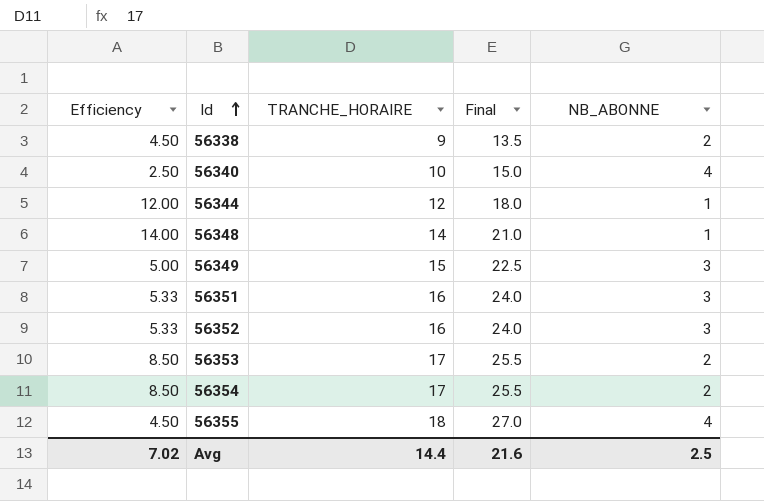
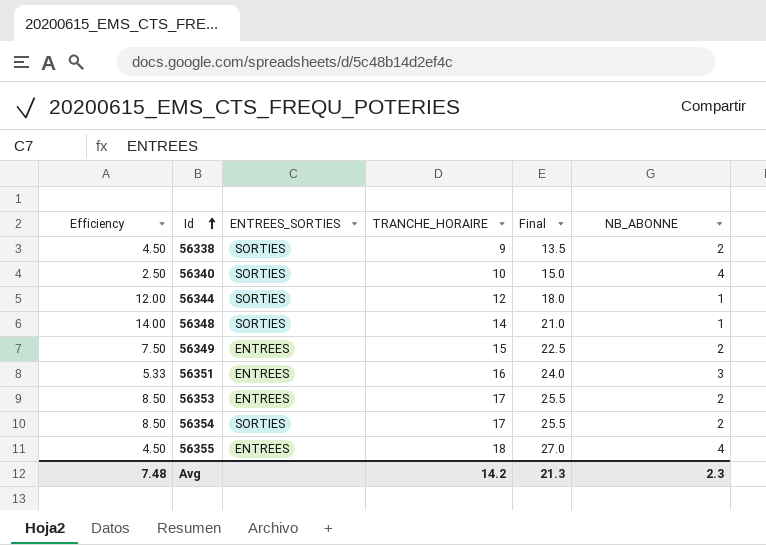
column ENTREES_SORTIES | position: none -> 3
row 56352: 5.33 | 16 | 24.0 | 3 -> none
56349 | Efficiency: 5.00 -> 7.50
56349 | NB_ABONNE: 3 -> 2
Avg | Efficiency: 7.02 -> 7.48
Avg | TRANCHE_HORAIRE: 14.4 -> 14.2
Avg | Final: 21.6 -> 21.3
Avg | NB_ABONNE: 2.5 -> 2.3

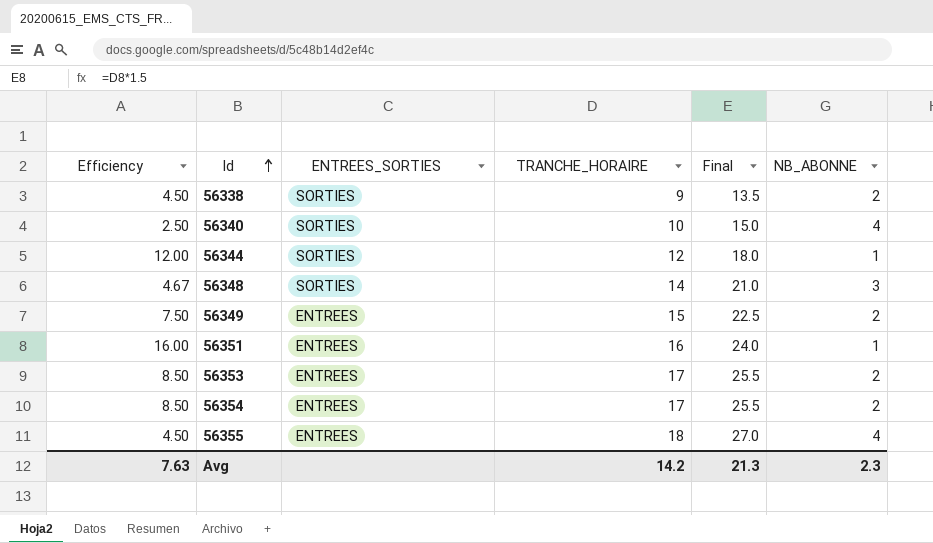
56348 | Efficiency: 14.00 -> 4.67
56348 | NB_ABONNE: 1 -> 3
56351 | Efficiency: 5.33 -> 16.00
56351 | NB_ABONNE: 3 -> 1
56354 | ENTREES_SORTIES: SORTIES -> ENTREES
Avg | Efficiency: 7.48 -> 7.63

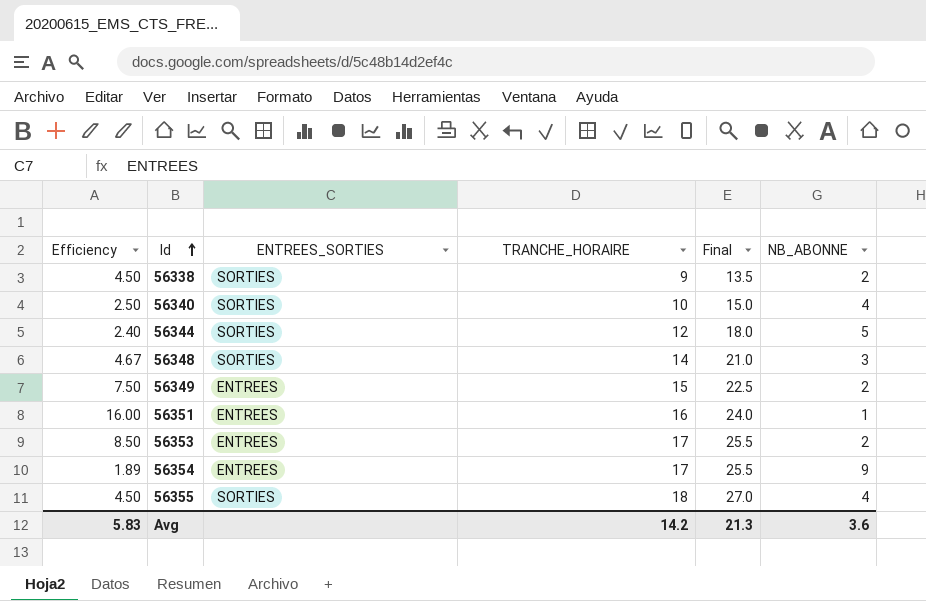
56344 | Efficiency: 12.00 -> 2.40
56344 | NB_ABONNE: 1 -> 5
56354 | Efficiency: 8.50 -> 1.89
56354 | NB_ABONNE: 2 -> 9
56355 | ENTREES_SORTIES: ENTREES -> SORTIES
Avg | Efficiency: 7.63 -> 5.83
Avg | NB_ABONNE: 2.3 -> 3.6

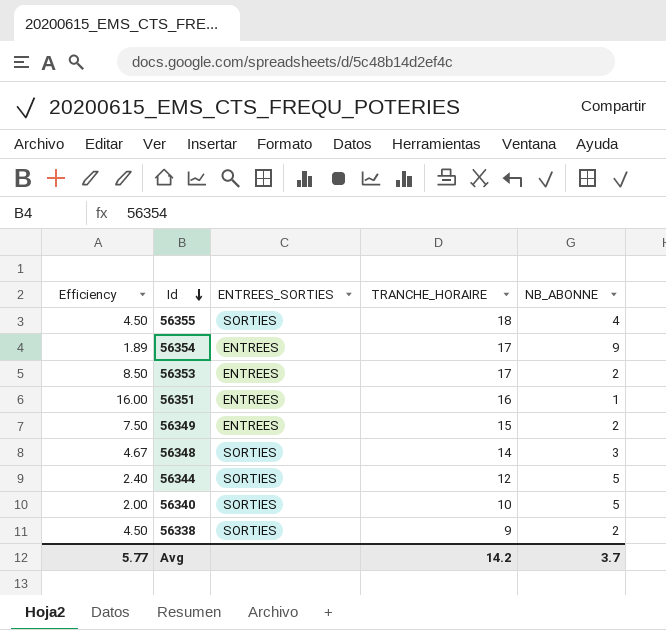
row order: Id ascending -> Id descending
column Final | formula: [TRANCHE_HORAIRE] * 1.5 -> none
56340 | Efficiency: 2.50 -> 2.00
56340 | NB_ABONNE: 4 -> 5
Avg | Efficiency: 5.83 -> 5.77
Avg | NB_ABONNE: 3.6 -> 3.7

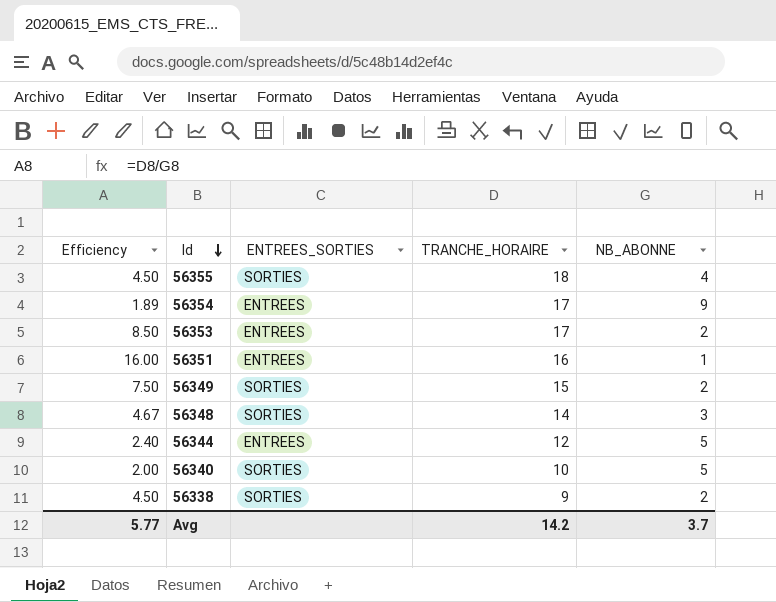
56349 | ENTREES_SORTIES: ENTREES -> SORTIES
56344 | ENTREES_SORTIES: SORTIES -> ENTREES

